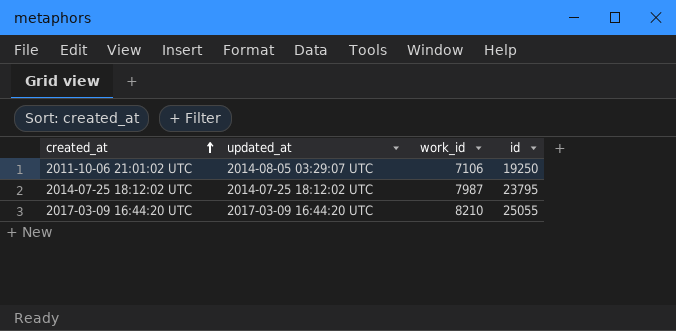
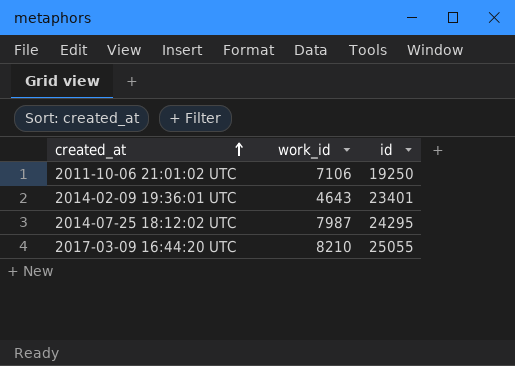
column updated_at | position: 2 -> none
row 2014-02-09 19:36:01 UTC: none -> 4643 | 23401
2014-07-25 18:12:02 UTC | id: 23795 -> 24295

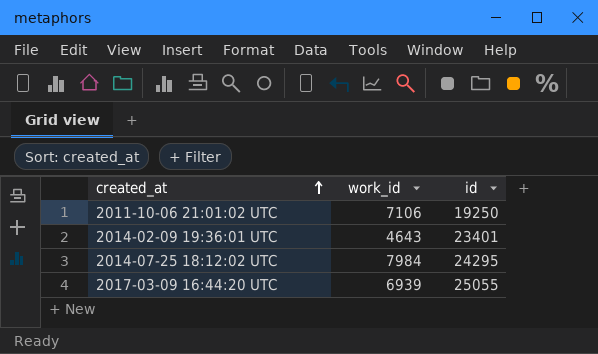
2014-07-25 18:12:02 UTC | work_id: 7987 -> 7984
2017-03-09 16:44:20 UTC | work_id: 8210 -> 6939

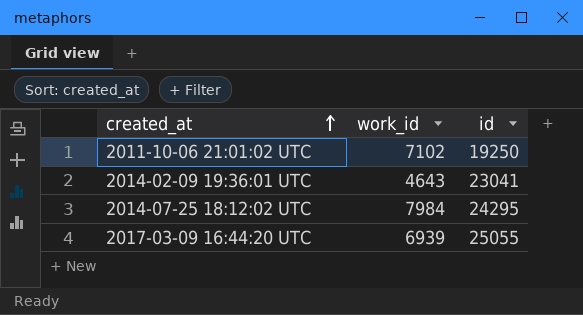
2011-10-06 21:01:02 UTC | work_id: 7106 -> 7102
2014-02-09 19:36:01 UTC | id: 23401 -> 23041

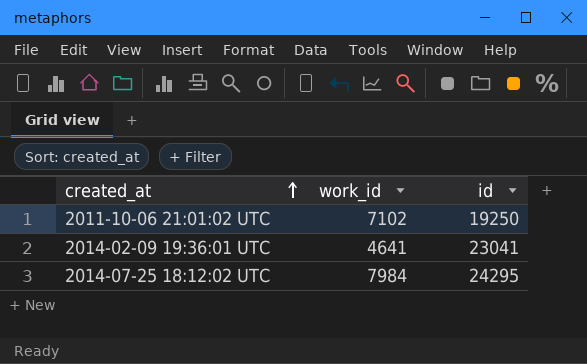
row 2017-03-09 16:44:20 UTC: 6939 | 25055 -> none
2014-02-09 19:36:01 UTC | work_id: 4643 -> 4641

